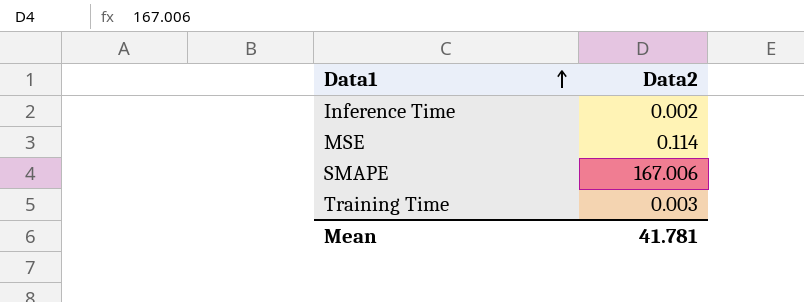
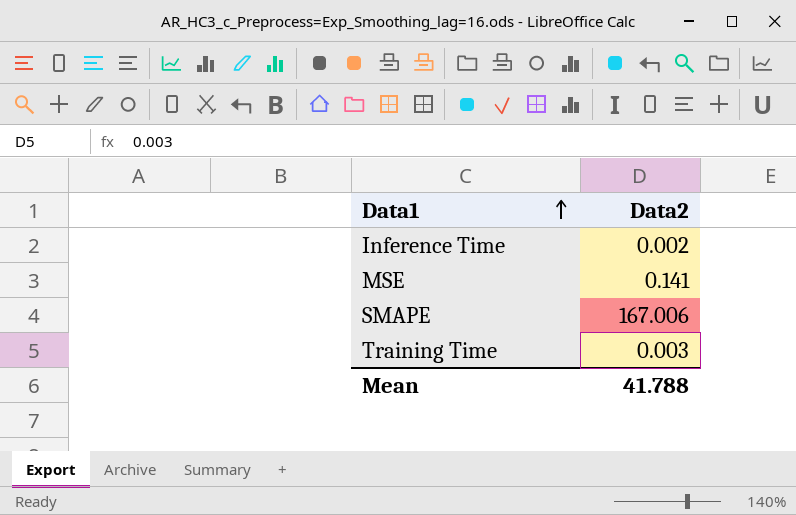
MSE | Data2: 0.114 -> 0.141
Mean | Data2: 41.781 -> 41.788

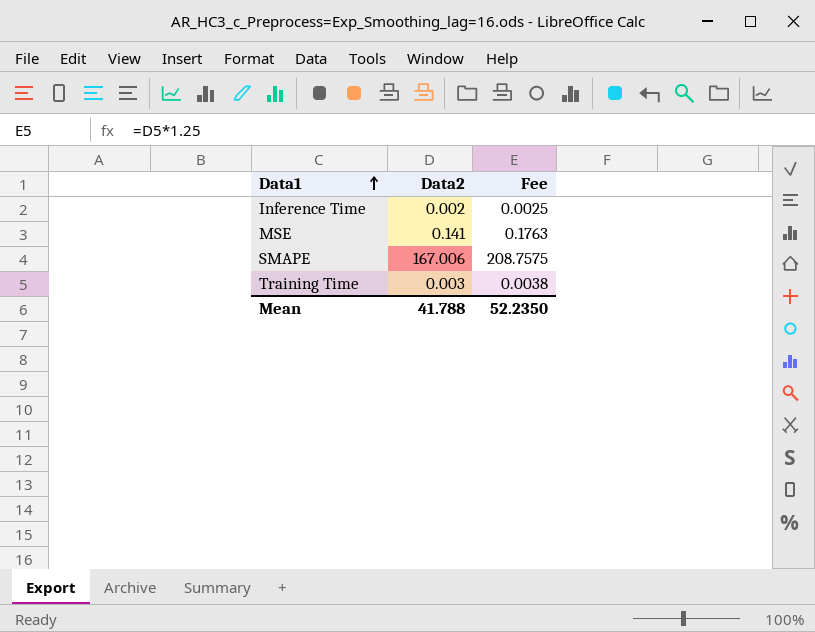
column Fee | formula: none -> [Data2] * 1.25

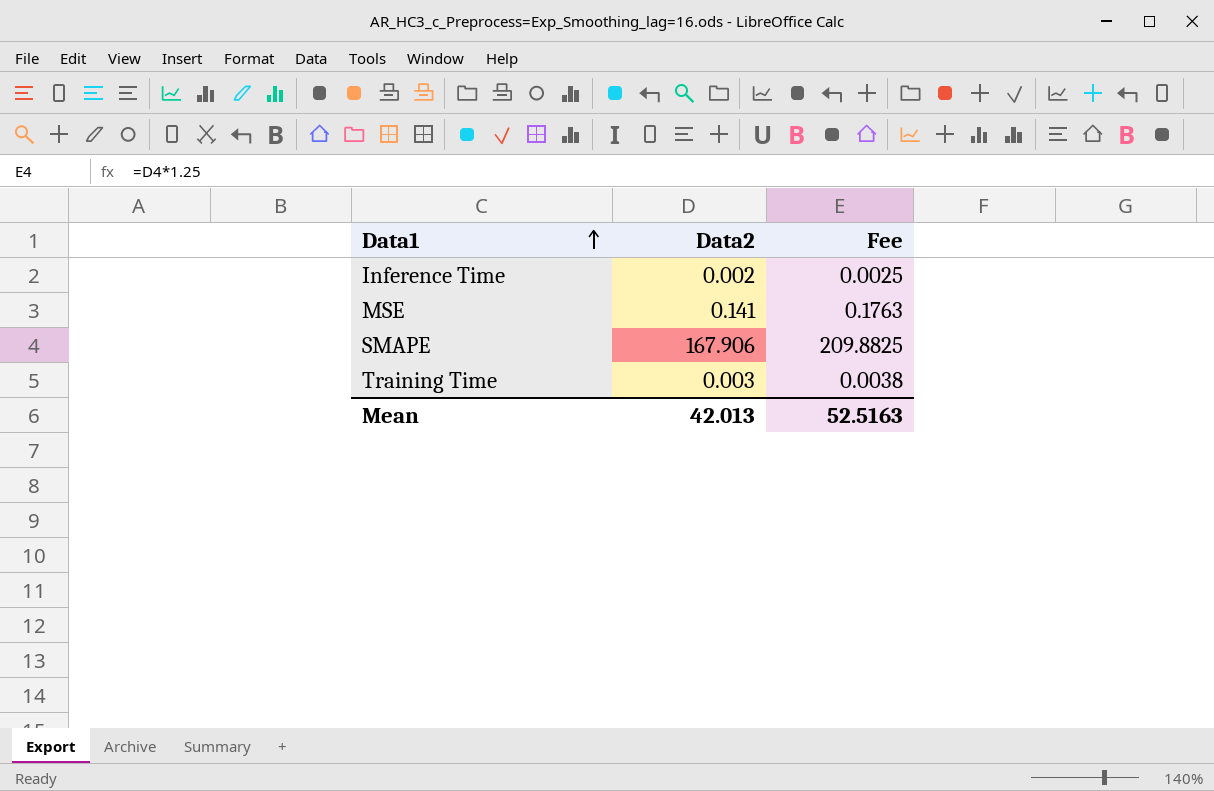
SMAPE | Data2: 167.006 -> 167.906
SMAPE | Fee: 208.7575 -> 209.8825
Mean | Data2: 41.788 -> 42.013
Mean | Fee: 52.2350 -> 52.5163

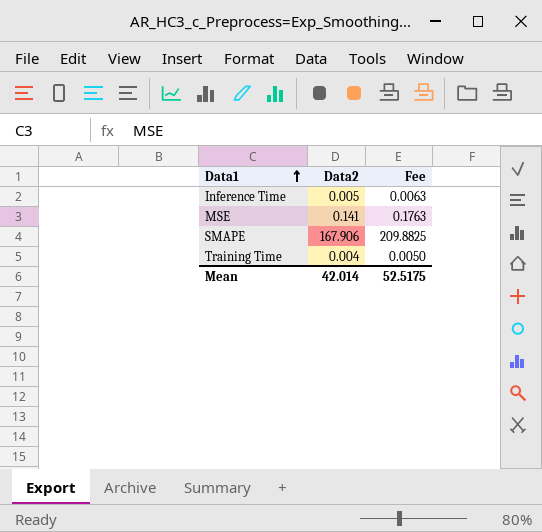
Inference Time | Data2: 0.002 -> 0.005
Inference Time | Fee: 0.0025 -> 0.0063
Training Time | Data2: 0.003 -> 0.004
Training Time | Fee: 0.0038 -> 0.0050
Mean | Data2: 42.013 -> 42.014
Mean | Fee: 52.5163 -> 52.5175

